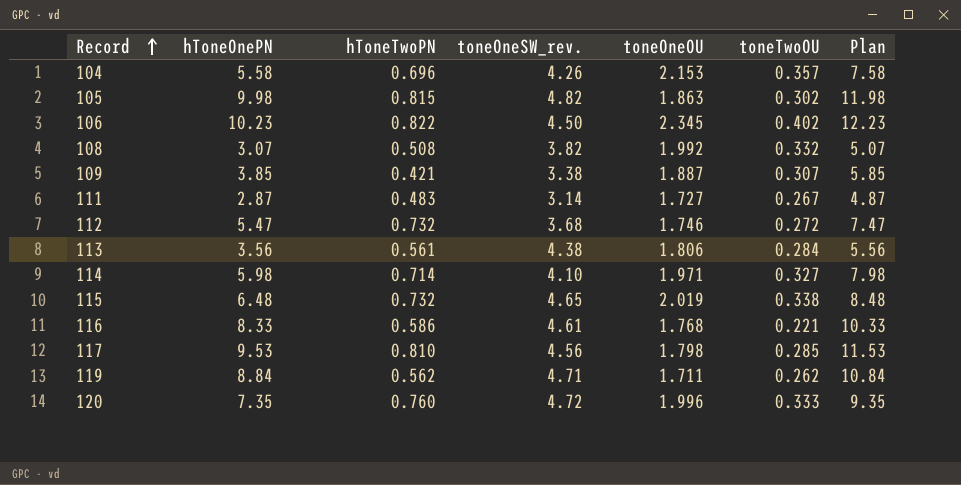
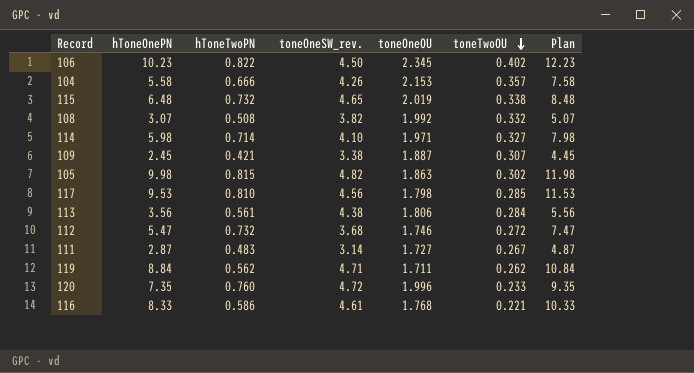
row order: Record ascending -> toneTwoOU descending
104 | hToneTwoPN: 0.696 -> 0.666
109 | hToneOnePN: 3.85 -> 2.45
109 | Plan: 5.85 -> 4.45
120 | toneTwoOU: 0.333 -> 0.233

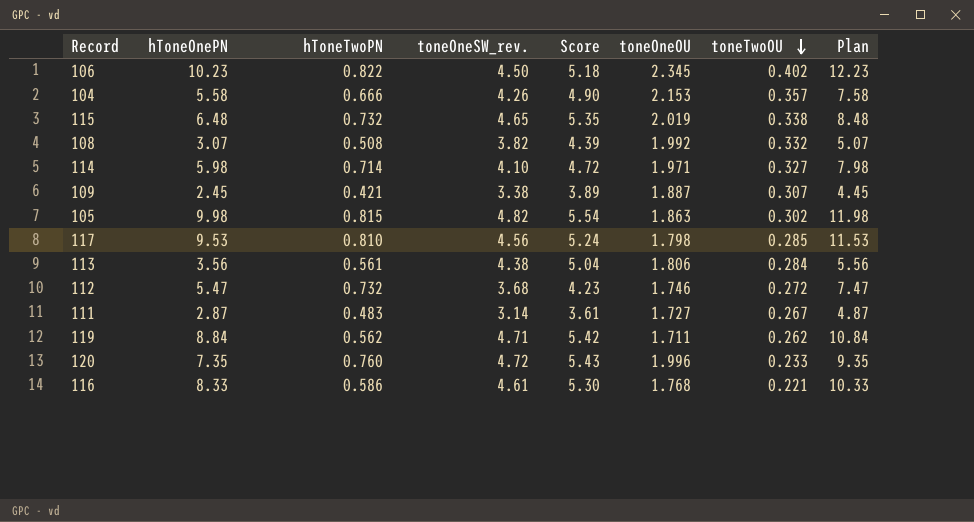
column Score | formula: none -> [toneOneSW_rev.] * 1.15

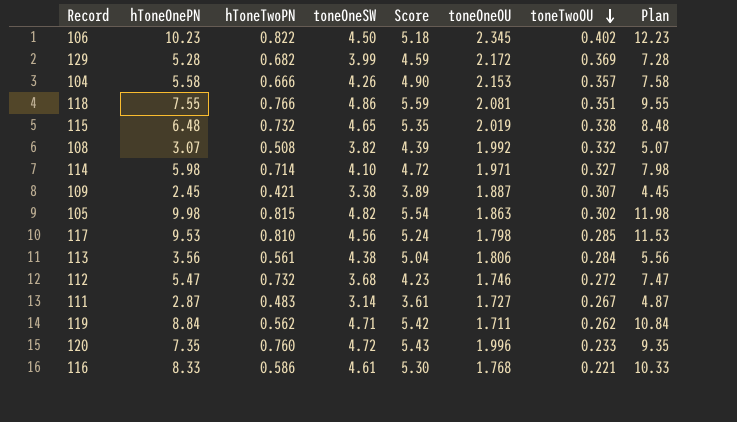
column name: toneOneSW_rev. -> toneOneSW
row 129: none -> 5.28 | 0.682 | 3.99 | 4.59 | 2.172 | 0.369 | 7.28
row 118: none -> 7.55 | 0.766 | 4.86 | 5.59 | 2.081 | 0.351 | 9.55

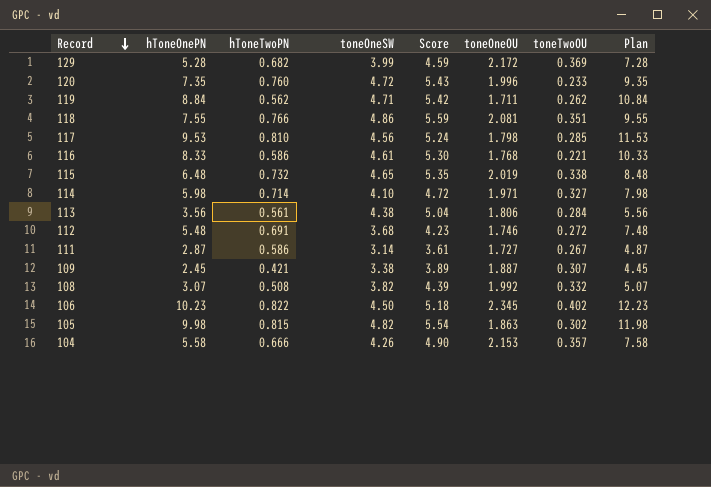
row order: toneTwoOU descending -> Record descending
112 | hToneOnePN: 5.47 -> 5.48
112 | hToneTwoPN: 0.732 -> 0.691
112 | Plan: 7.47 -> 7.48
111 | hToneTwoPN: 0.483 -> 0.586

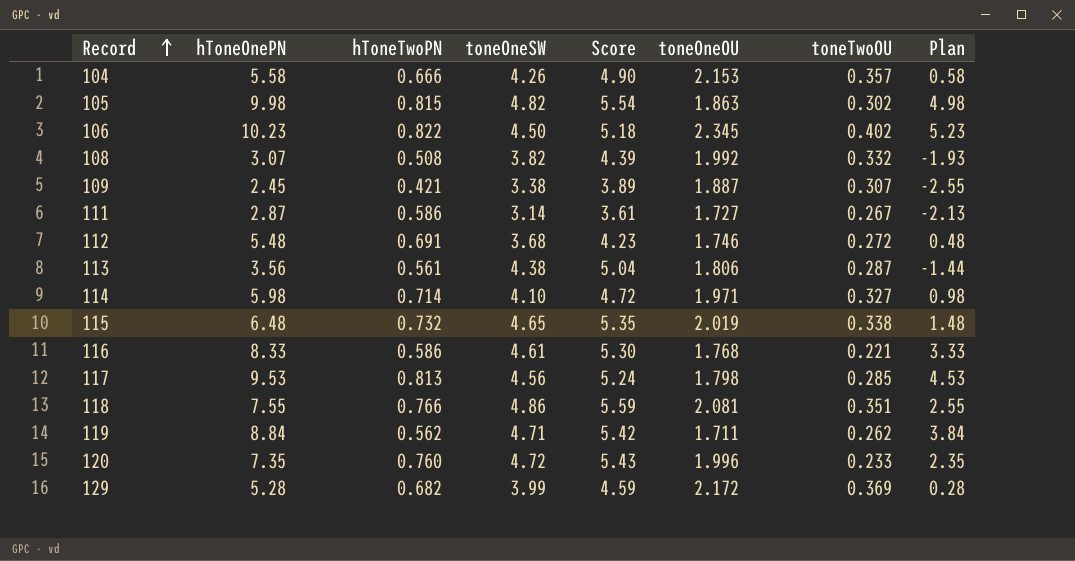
row order: Record descending -> Record ascending
column Plan | formula: [hToneOnePN] + 2 -> [hToneOnePN] - 5
113 | toneTwoOU: 0.284 -> 0.287
117 | hToneTwoPN: 0.810 -> 0.813

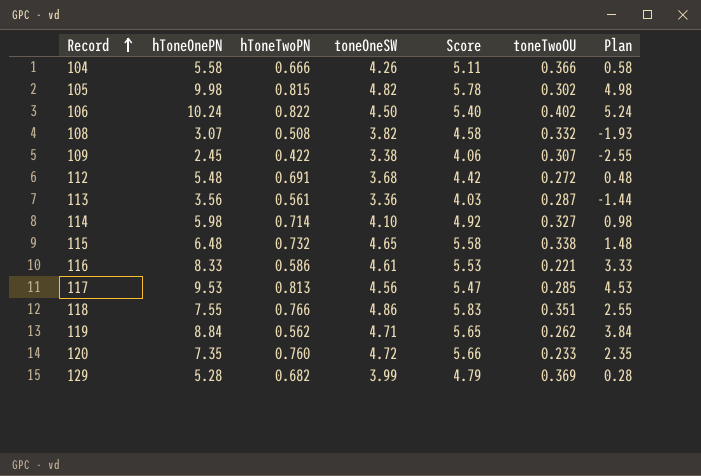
column toneOneOU | position: 6 -> none
column Score | formula: [toneOneSW] * 1.15 -> [toneOneSW] * 1.2
row 111: 2.87 | 0.586 | 3.14 | 3.61 | 1.727 | 0.267 | -2.13 -> none
104 | toneTwoOU: 0.357 -> 0.366
106 | hToneOnePN: 10.23 -> 10.24
106 | Plan: 5.23 -> 5.24
109 | hToneTwoPN: 0.421 -> 0.422
113 | toneOneSW: 4.38 -> 3.36

